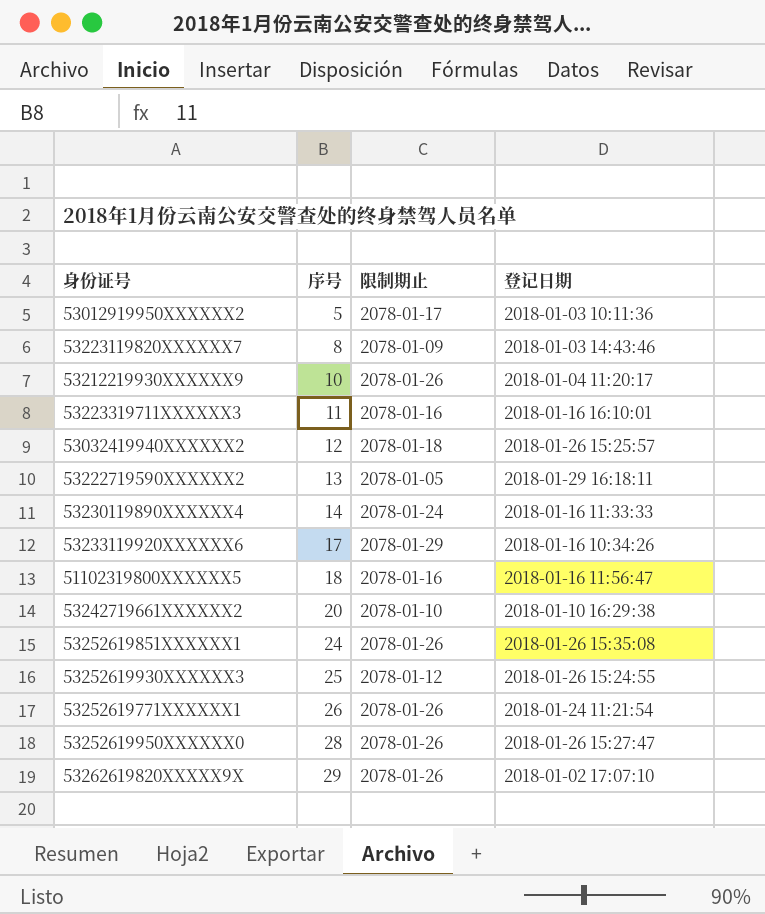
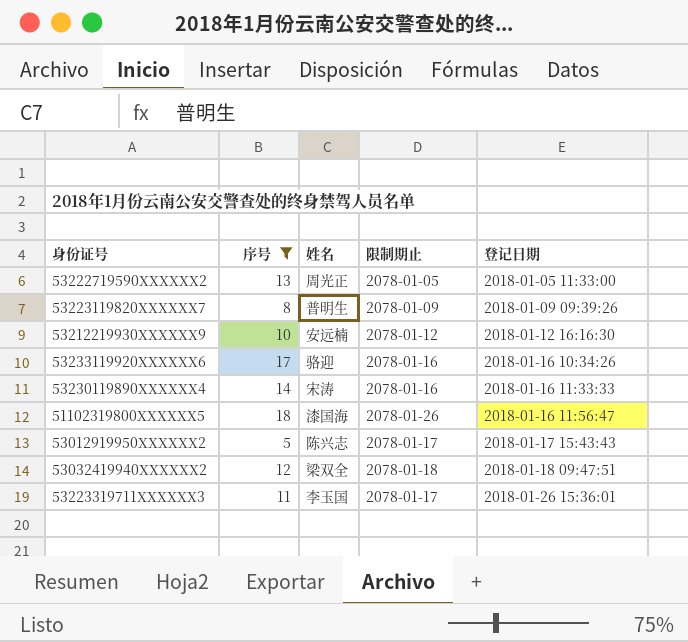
filter: none -> 序号 <= 18
row order: 序号 ascending -> 登记日期 ascending
column 姓名 | position: none -> 3
53222719590XXXXXX2 | 登记日期: 2018-01-29 16:18:11 -> 2018-01-05 11:33:00
53223119820XXXXXX7 | 登记日期: 2018-01-03 14:43:46 -> 2018-01-09 09:39:26
53212219930XXXXXX9 | 限制期止: 2078-01-26 -> 2078-01-12
53212219930XXXXXX9 | 登记日期: 2018-01-04 11:20:17 -> 2018-01-12 16:16:30
53233119920XXXXXX6 | 限制期止: 2078-01-29 -> 2078-01-16
53230119890XXXXXX4 | 限制期止: 2078-01-24 -> 2078-01-16
51102319800XXXXXX5 | 限制期止: 2078-01-16 -> 2078-01-26
53012919950XXXXXX2 | 登记日期: 2018-01-03 10:11:36 -> 2018-01-17 15:43:43
53032419940XXXXXX2 | 登记日期: 2018-01-26 15:25:57 -> 2018-01-18 09:47:51
53223319711XXXXXX3 | 限制期止: 2078-01-16 -> 2078-01-17
53223319711XXXXXX3 | 登记日期: 2018-01-16 16:10:01 -> 2018-01-26 15:36:01

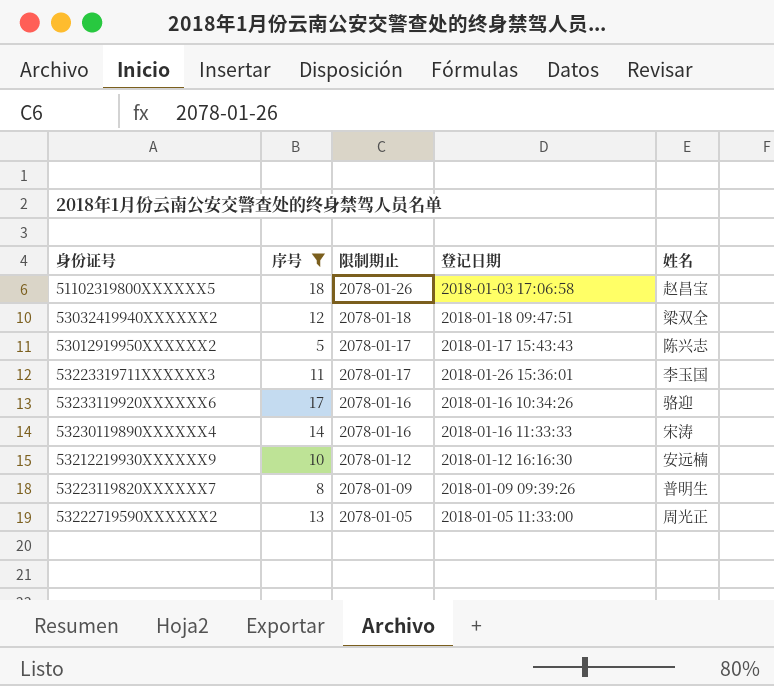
row order: 登记日期 ascending -> 限制期止 descending
column 姓名 | position: 3 -> 5
51102319800XXXXXX5 | 登记日期: 2018-01-16 11:56:47 -> 2018-01-03 17:06:58
51102319800XXXXXX5 | 姓名: 漆国海 -> 赵昌宝

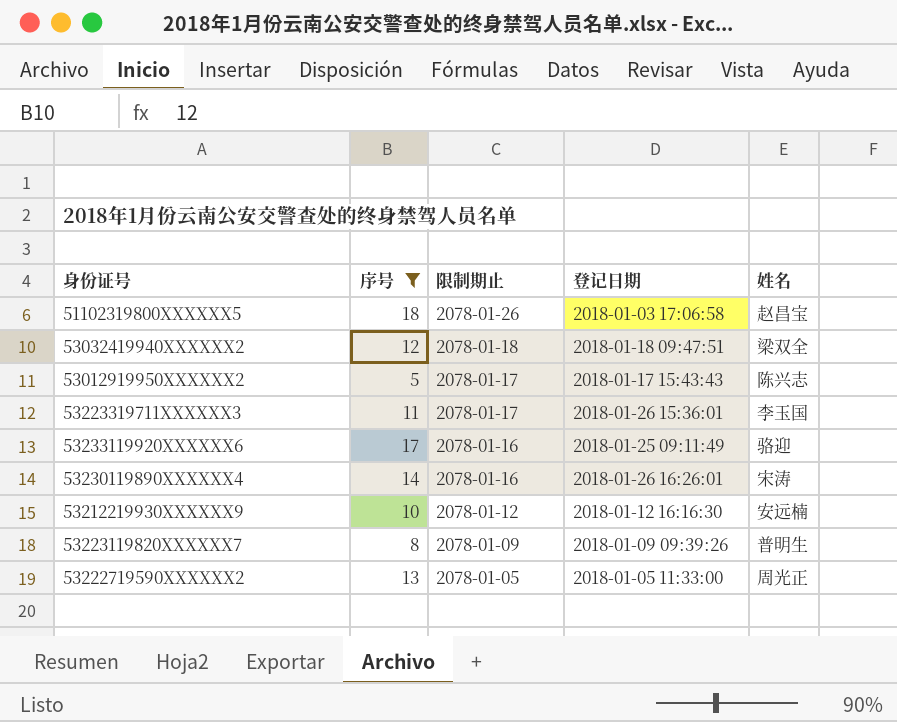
53233119920XXXXXX6 | 登记日期: 2018-01-16 10:34:26 -> 2018-01-25 09:11:49
53230119890XXXXXX4 | 登记日期: 2018-01-16 11:33:33 -> 2018-01-26 16:26:01

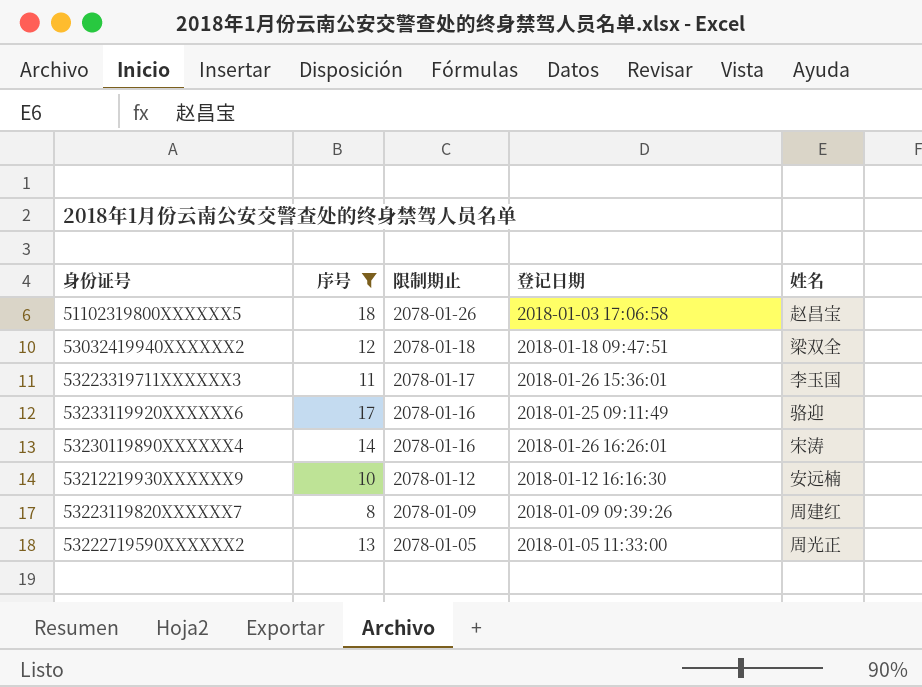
row 53012919950XXXXXX2: 5 | 2078-01-17 | 2018-01-17 15:43:43 | 陈兴志 -> none
53223119820XXXXXX7 | 姓名: 普明生 -> 周建红

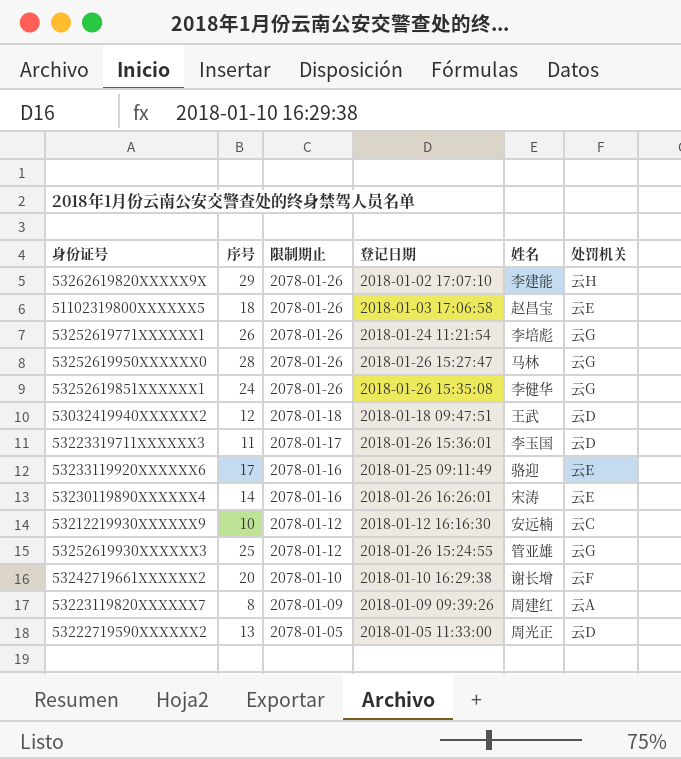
filter: 序号 <= 18 -> none
column 处罚机关 | position: none -> 6
53032419940XXXXXX2 | 姓名: 梁双全 -> 王武

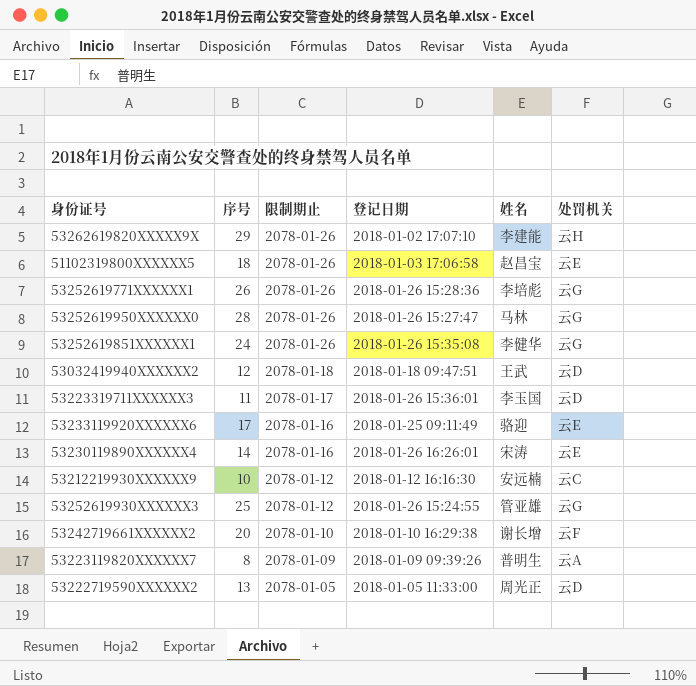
53252619771XXXXXX1 | 登记日期: 2018-01-24 11:21:54 -> 2018-01-26 15:28:36
53223119820XXXXXX7 | 姓名: 周建红 -> 普明生

